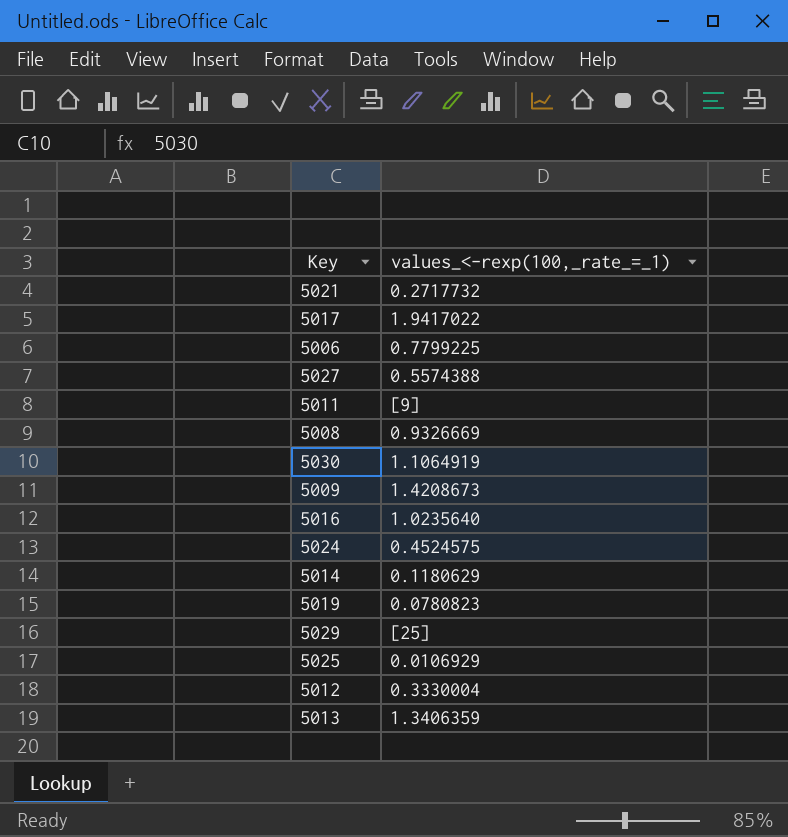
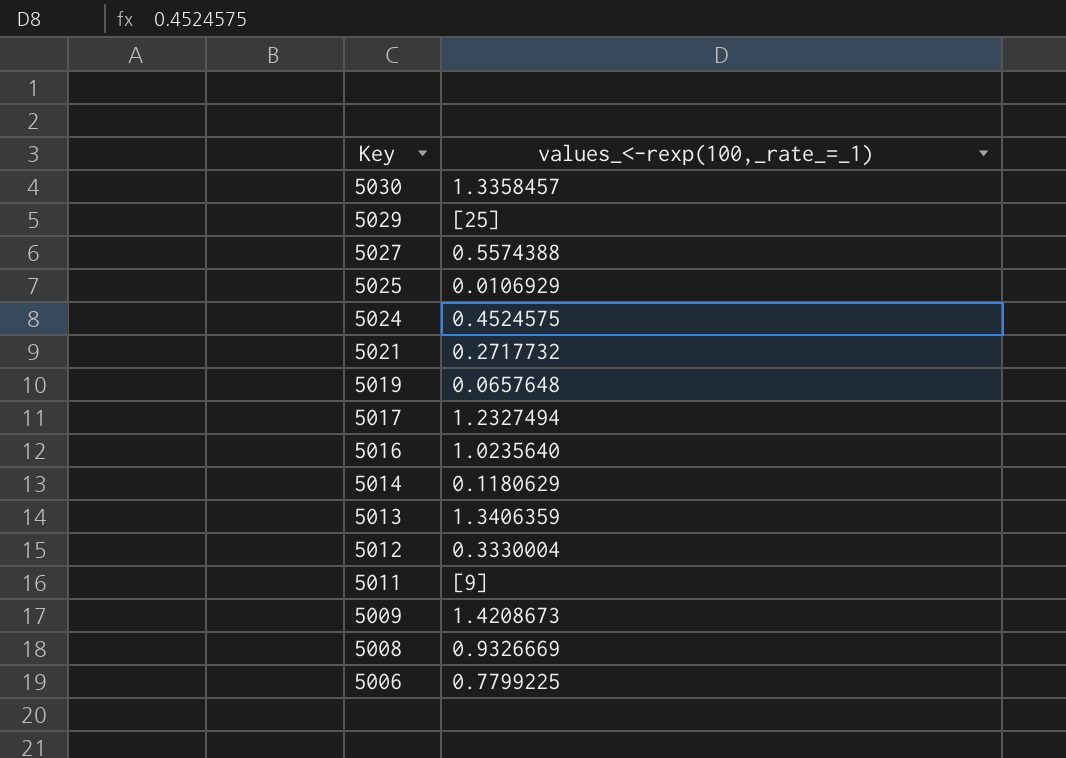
row order: none -> Key descending
5030 | values_<-rexp(100,_rate_=_1): 1.1064919 -> 1.3358457
5019 | values_<-rexp(100,_rate_=_1): 0.0780823 -> 0.0657648
5017 | values_<-rexp(100,_rate_=_1): 1.9417022 -> 1.2327494

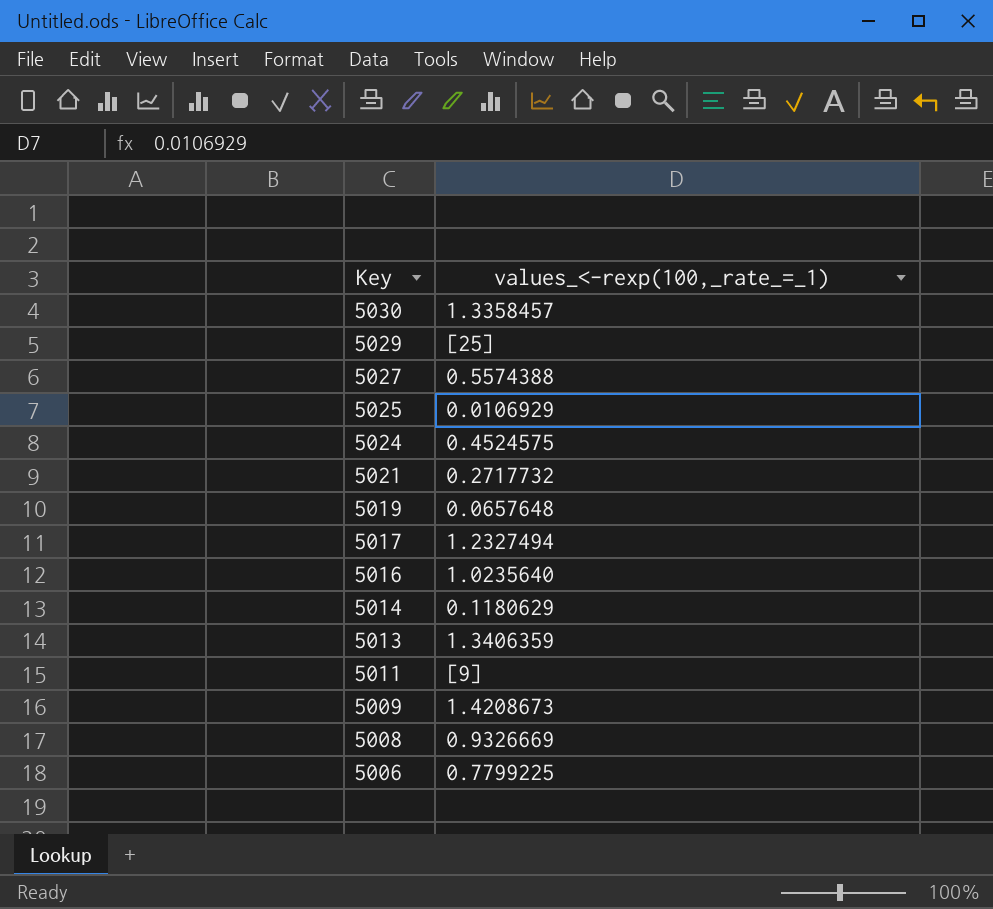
row 5012: 0.3330004 -> none

